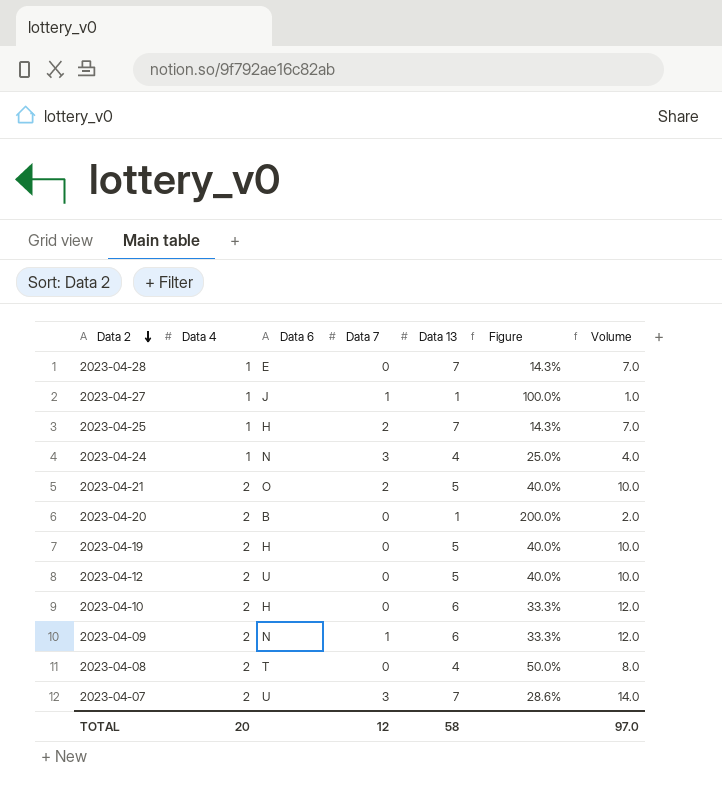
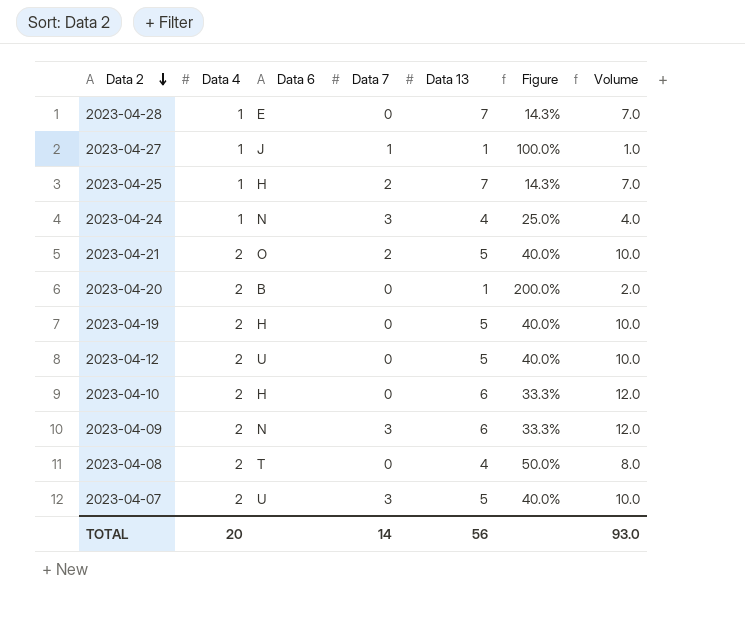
2023-04-09 | Data 7: 1 -> 3
2023-04-07 | Data 13: 7 -> 5
2023-04-07 | Figure: 28.6% -> 40.0%
2023-04-07 | Volume: 14.0 -> 10.0
TOTAL | Data 7: 12 -> 14
TOTAL | Data 13: 58 -> 56
TOTAL | Volume: 97.0 -> 93.0

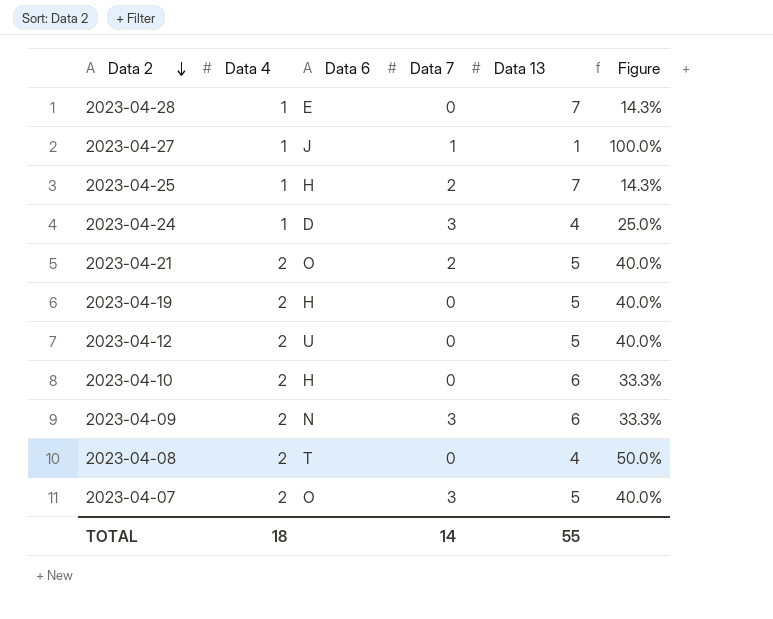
column Volume | formula: [Data 4] * [Data 13] -> none
row 2023-04-20: 2 | B | 0 | 1 | 200.0% | 2.0 -> none
2023-04-24 | Data 6: N -> D
2023-04-07 | Data 6: U -> O
TOTAL | Data 4: 20 -> 18
TOTAL | Data 13: 56 -> 55

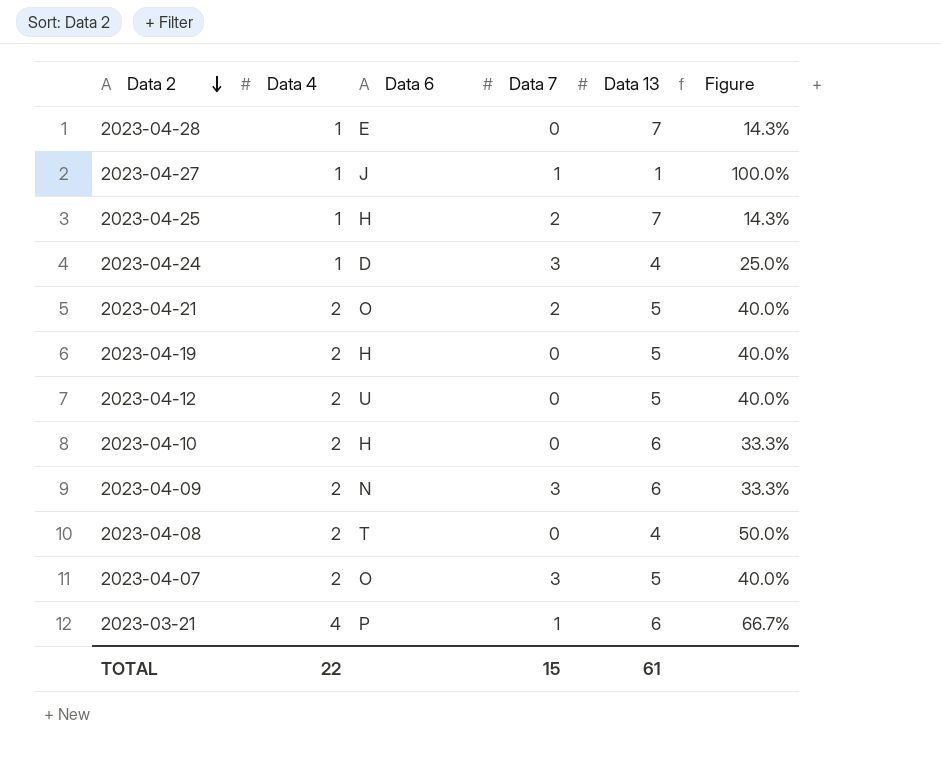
row 2023-03-21: none -> 4 | P | 1 | 6 | 66.7%
TOTAL | Data 4: 18 -> 22
TOTAL | Data 7: 14 -> 15
TOTAL | Data 13: 55 -> 61

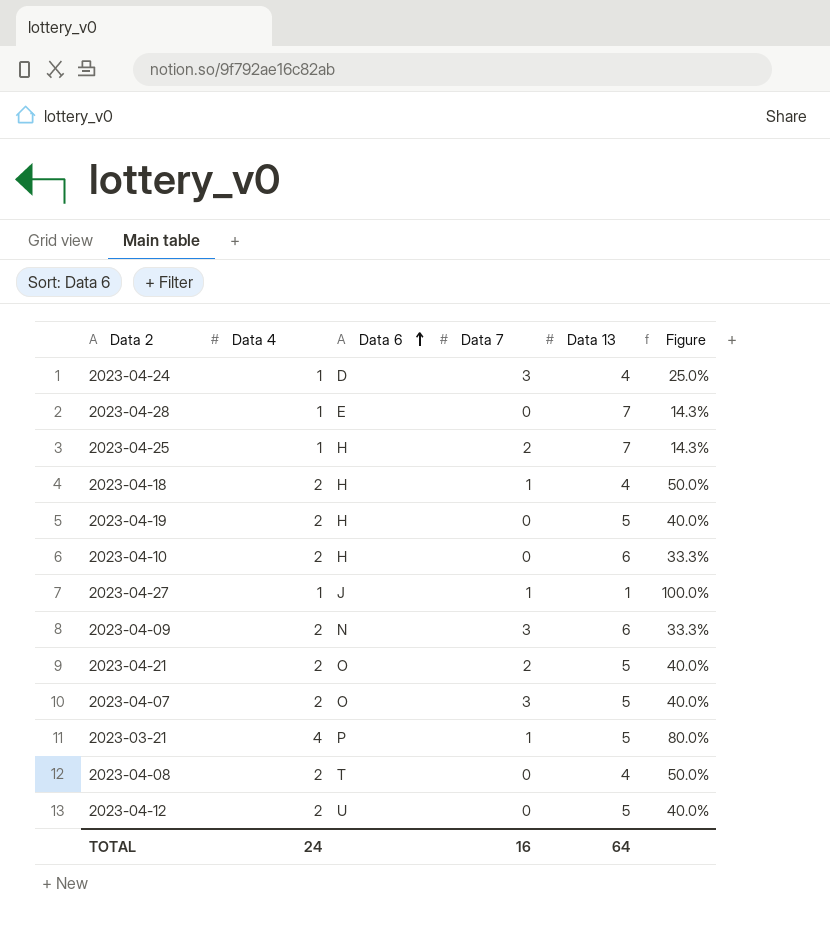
row order: Data 2 descending -> Data 6 ascending
row 2023-04-18: none -> 2 | H | 1 | 4 | 50.0%
2023-03-21 | Data 13: 6 -> 5
2023-03-21 | Figure: 66.7% -> 80.0%
TOTAL | Data 4: 22 -> 24
TOTAL | Data 7: 15 -> 16
TOTAL | Data 13: 61 -> 64

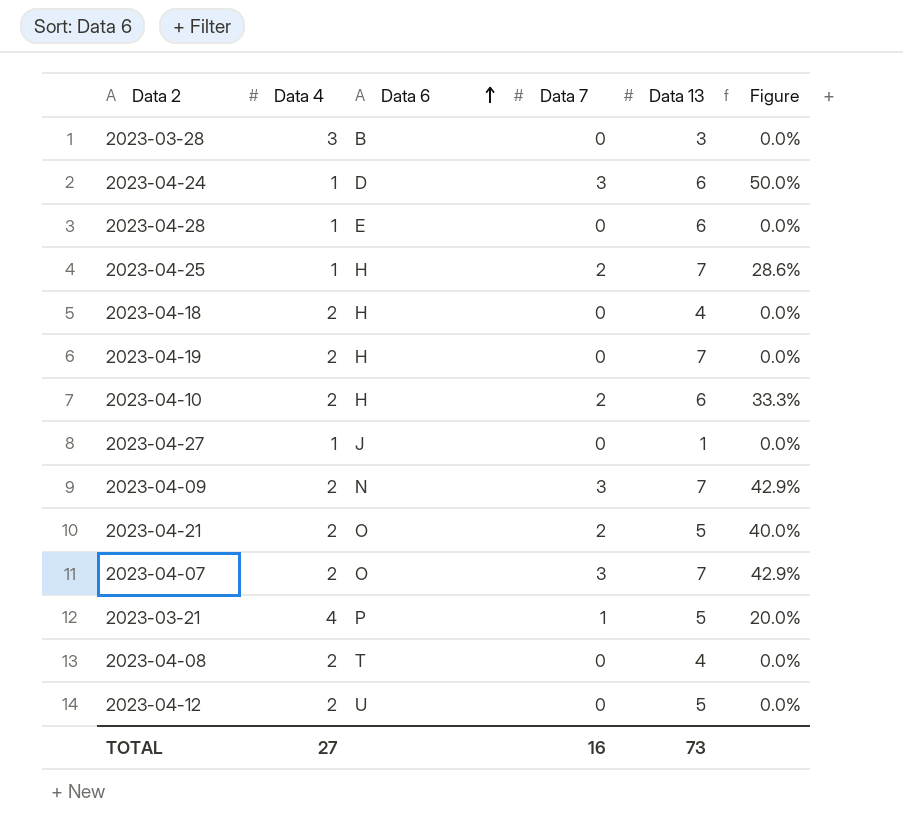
column Figure | formula: [Data 4] / [Data 13] -> [Data 7] / [Data 13]
row 2023-03-28: none -> 3 | B | 0 | 3 | 0.0%
2023-04-24 | Data 13: 4 -> 6
2023-04-28 | Data 13: 7 -> 6
2023-04-18 | Data 7: 1 -> 0
2023-04-19 | Data 13: 5 -> 7
2023-04-10 | Data 7: 0 -> 2
2023-04-27 | Data 7: 1 -> 0
2023-04-09 | Data 13: 6 -> 7
2023-04-07 | Data 13: 5 -> 7
TOTAL | Data 4: 24 -> 27
TOTAL | Data 13: 64 -> 73

